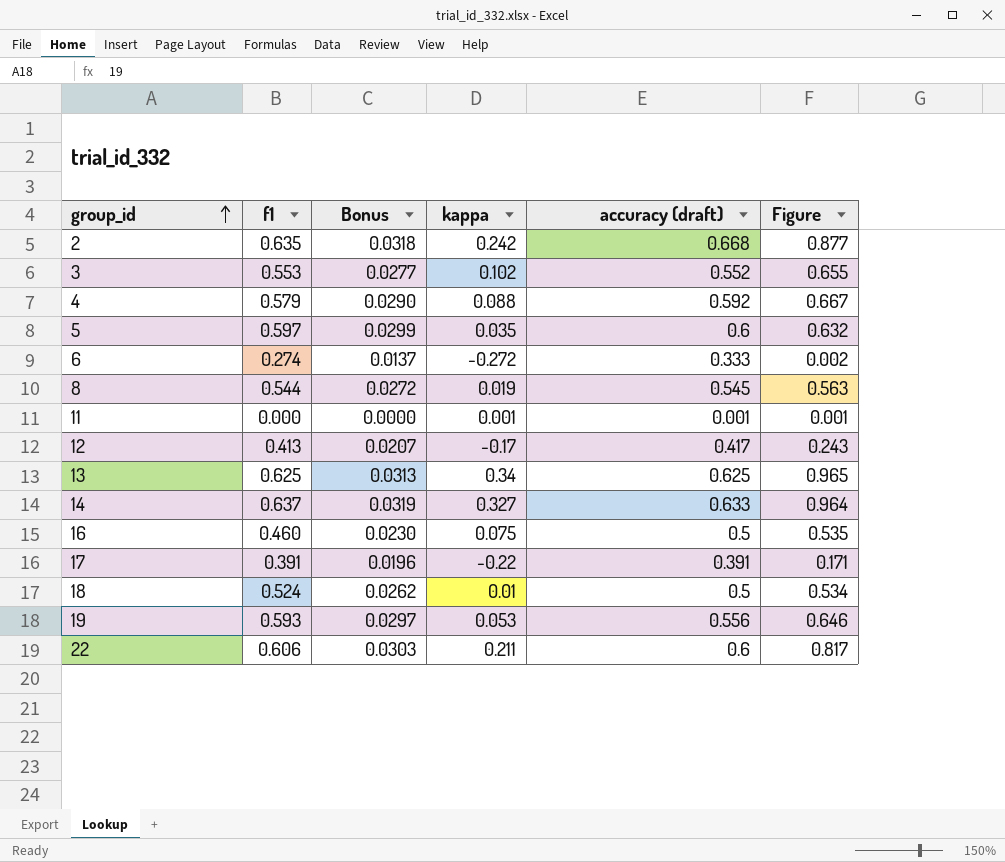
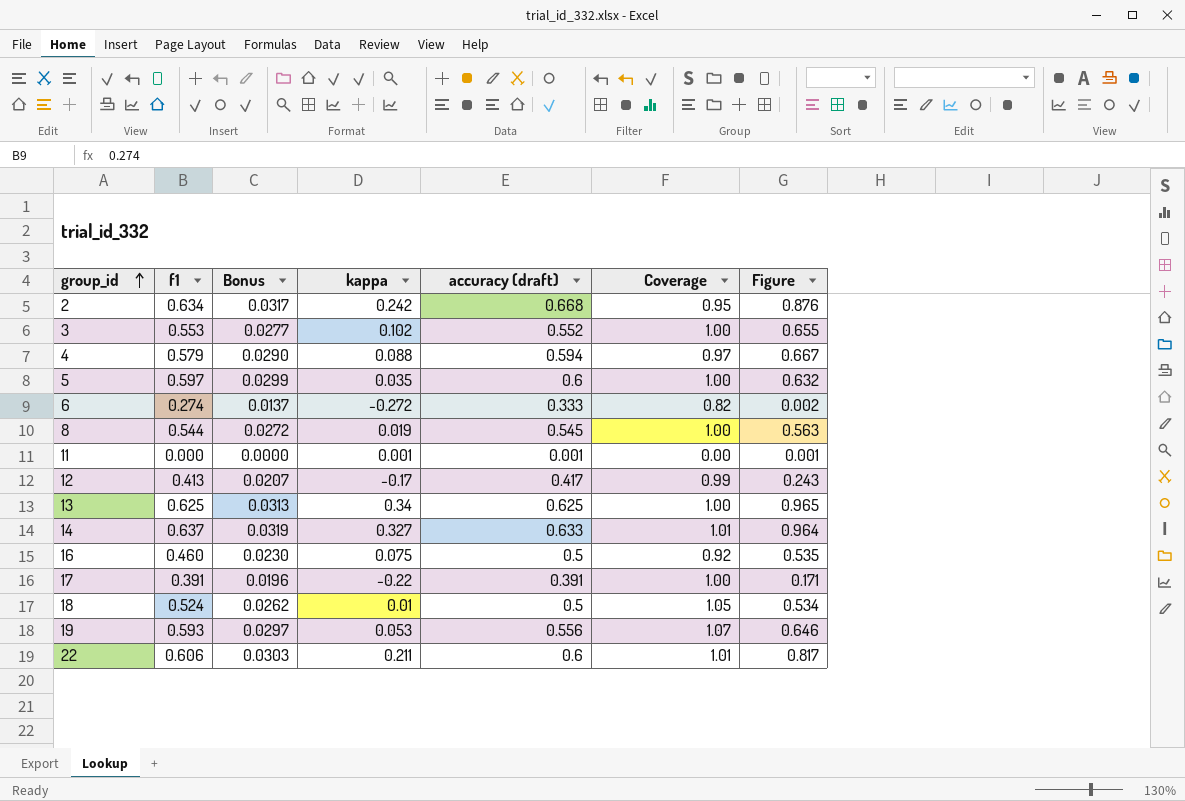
column Coverage | formula: none -> [f1] / [accuracy (draft)]
2 | f1: 0.635 -> 0.634
2 | Bonus: 0.0318 -> 0.0317
2 | Figure: 0.877 -> 0.876
4 | accuracy (draft): 0.592 -> 0.594

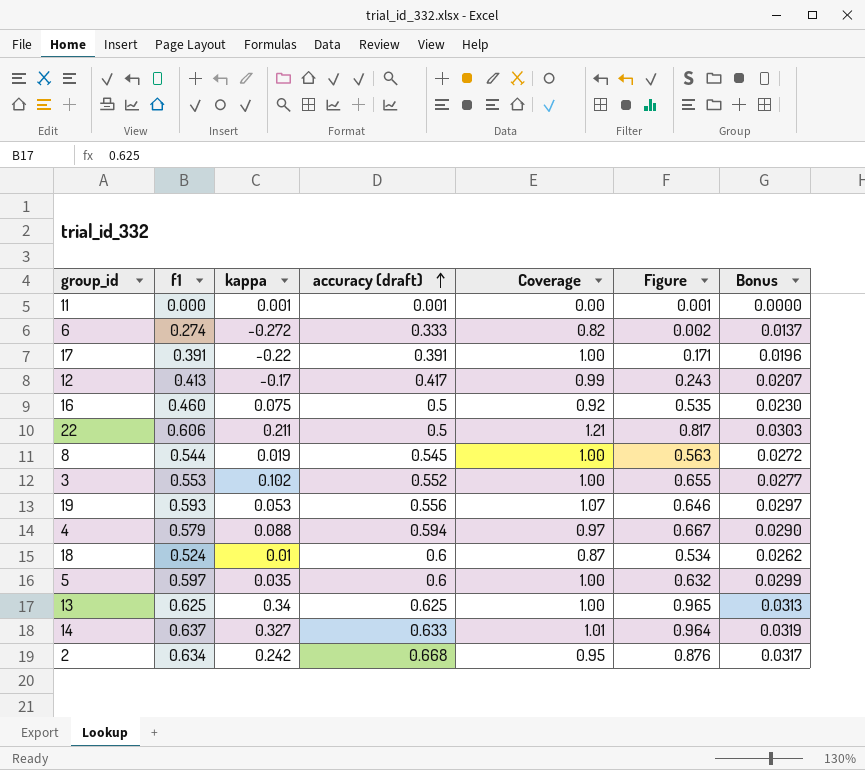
row order: group_id ascending -> accuracy (draft) ascending
column Bonus | position: 3 -> 7
22 | accuracy (draft): 0.6 -> 0.5
22 | Coverage: 1.01 -> 1.21
18 | accuracy (draft): 0.5 -> 0.6
18 | Coverage: 1.05 -> 0.87

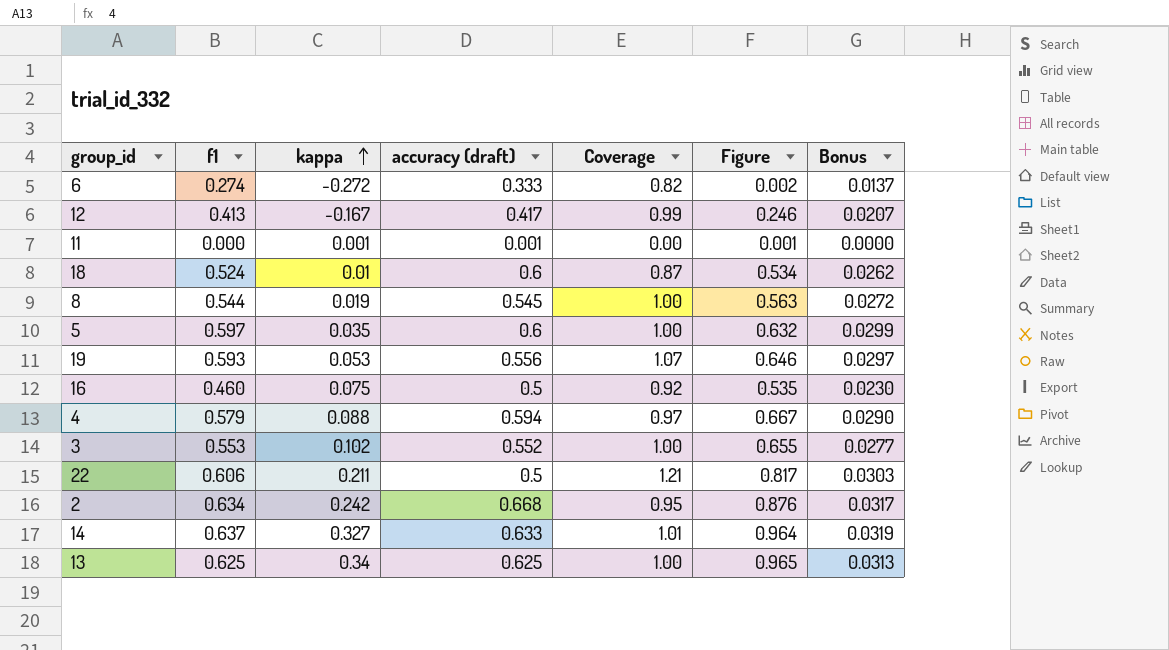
row order: accuracy (draft) ascending -> kappa ascending
row 17: 0.391 | -0.22 | 0.391 | 1.00 | 0.171 | 0.0196 -> none
12 | kappa: -0.17 -> -0.167
12 | Figure: 0.243 -> 0.246

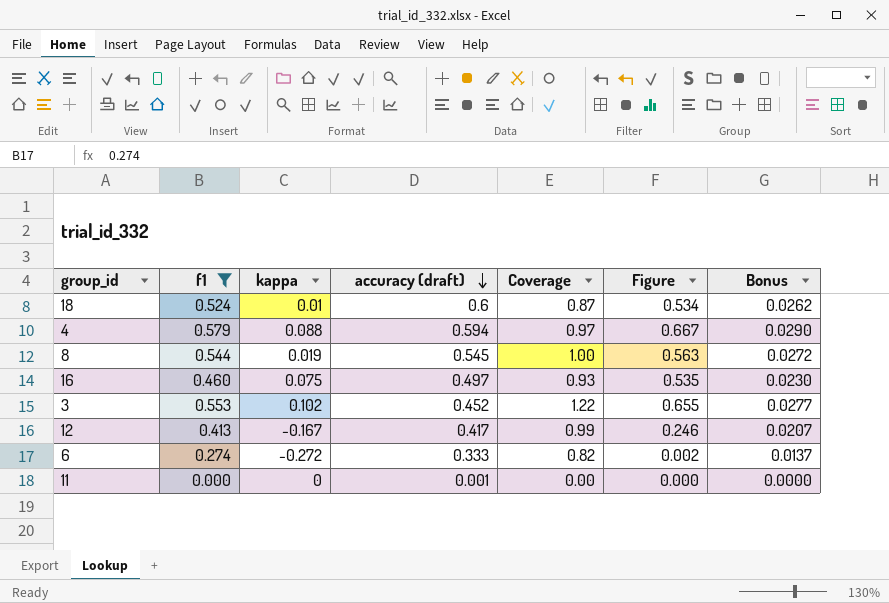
filter: none -> f1 <= 0.579
row order: kappa ascending -> accuracy (draft) descending
16 | accuracy (draft): 0.5 -> 0.497
16 | Coverage: 0.92 -> 0.93
3 | accuracy (draft): 0.552 -> 0.452
3 | Coverage: 1.00 -> 1.22
11 | kappa: 0.001 -> 0
11 | Figure: 0.001 -> 0.000

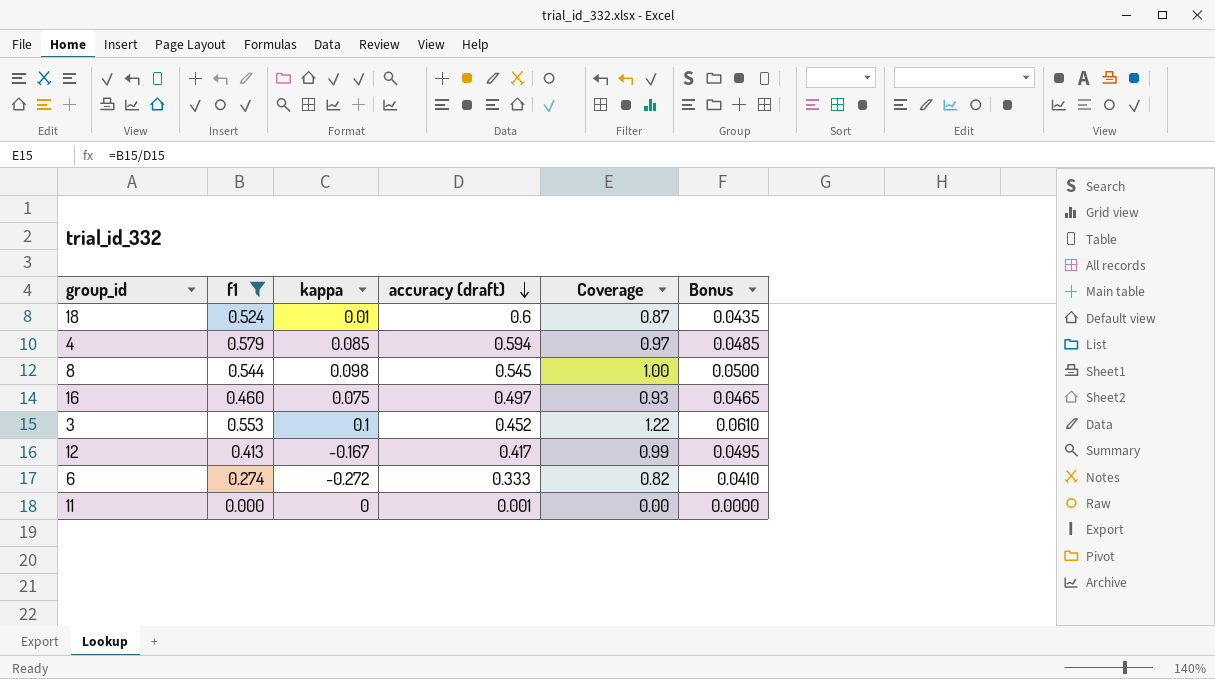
column Figure | formula: [f1] + [kappa] -> none
column Bonus | formula: [f1] * 0.05 -> [Coverage] * 0.05
4 | kappa: 0.088 -> 0.085
8 | kappa: 0.019 -> 0.098
3 | kappa: 0.102 -> 0.1

